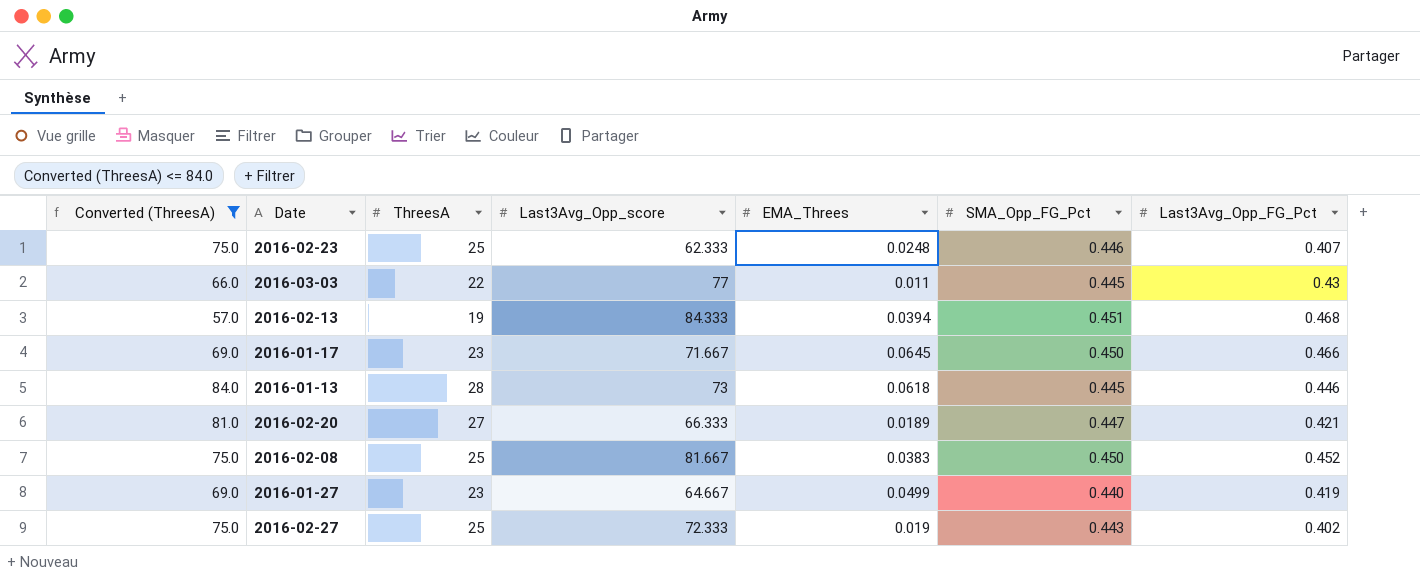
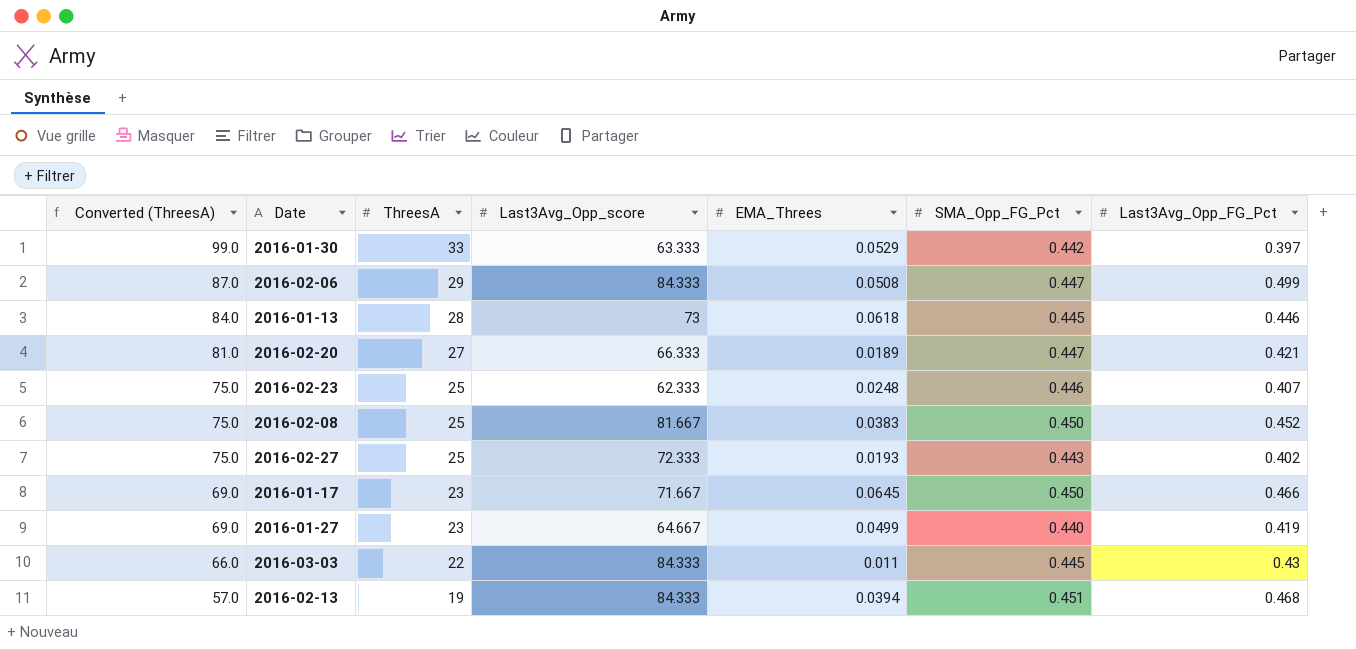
filter: Converted (ThreesA) <= 84.0 -> none
row order: none -> Converted (ThreesA) descending
2016-02-27 | EMA_Threes: 0.019 -> 0.0193
2016-03-03 | Last3Avg_Opp_score: 77 -> 84.333

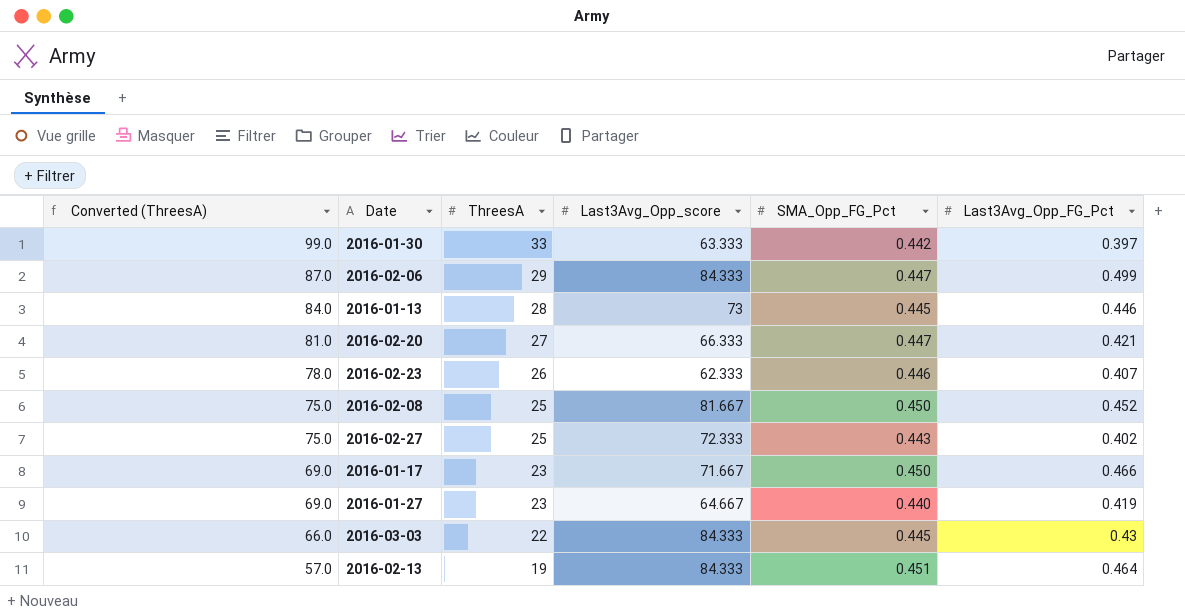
column EMA_Threes | position: 5 -> none
2016-02-23 | Converted (ThreesA): 75.0 -> 78.0
2016-02-23 | ThreesA: 25 -> 26
2016-02-13 | Last3Avg_Opp_FG_Pct: 0.468 -> 0.464

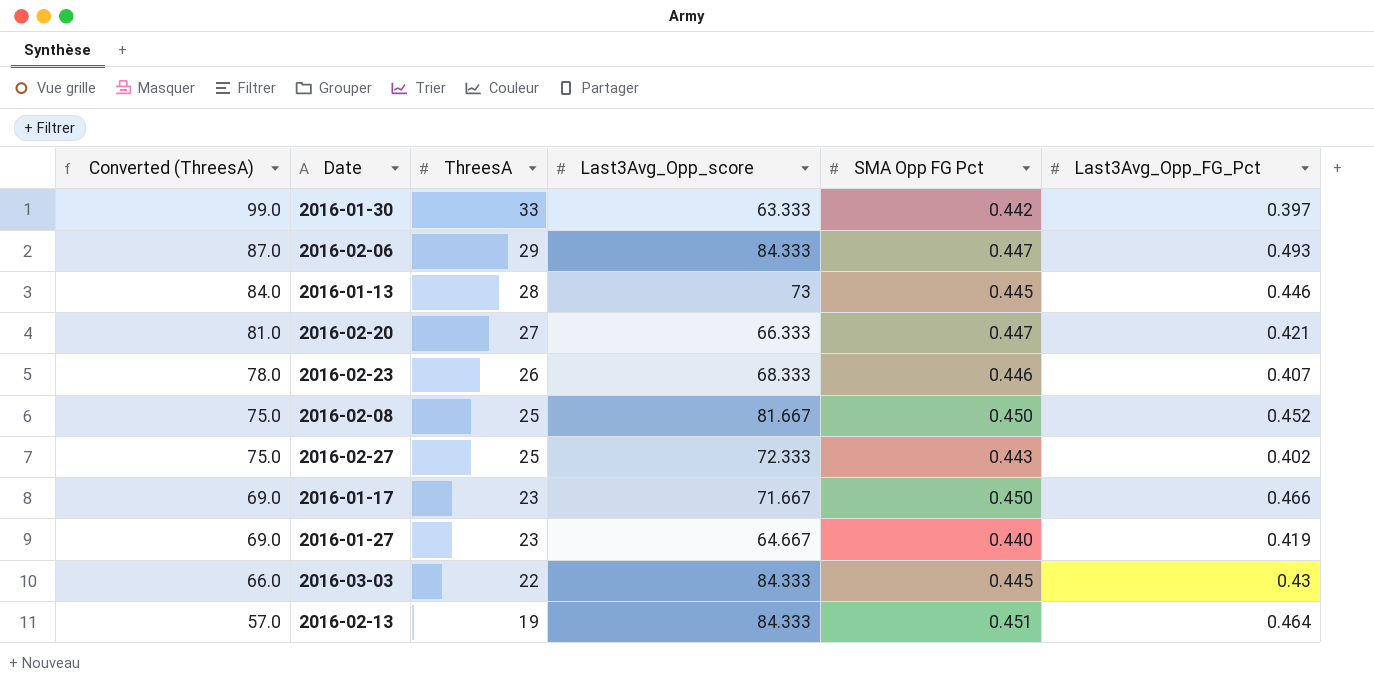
column name: SMA_Opp_FG_Pct -> SMA Opp FG Pct
2016-02-06 | Last3Avg_Opp_FG_Pct: 0.499 -> 0.493
2016-02-23 | Last3Avg_Opp_score: 62.333 -> 68.333

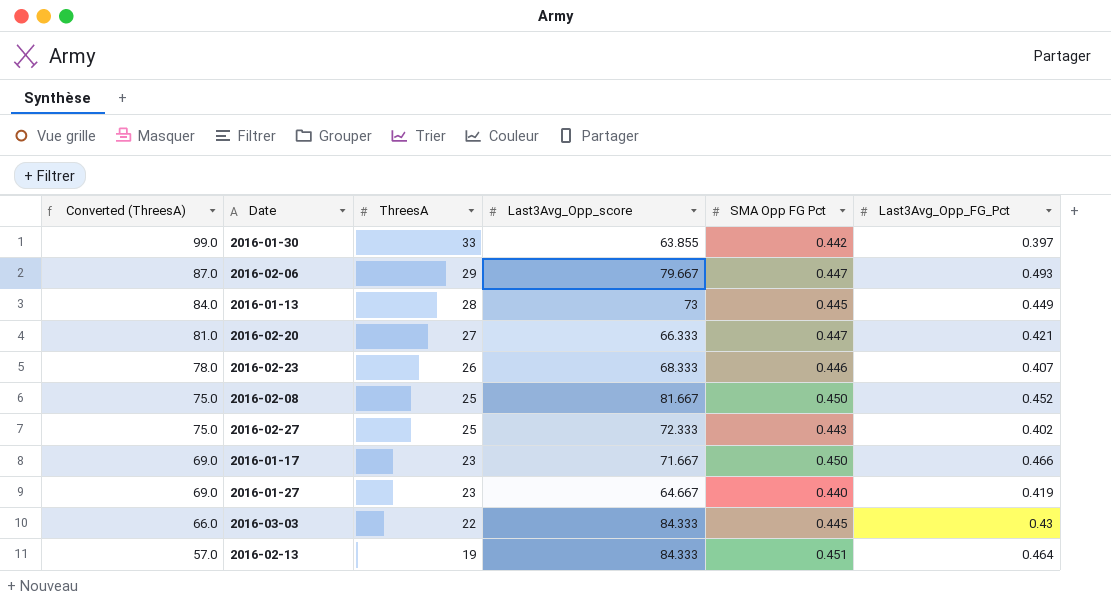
2016-01-30 | Last3Avg_Opp_score: 63.333 -> 63.855
2016-02-06 | Last3Avg_Opp_score: 84.333 -> 79.667
2016-01-13 | Last3Avg_Opp_FG_Pct: 0.446 -> 0.449

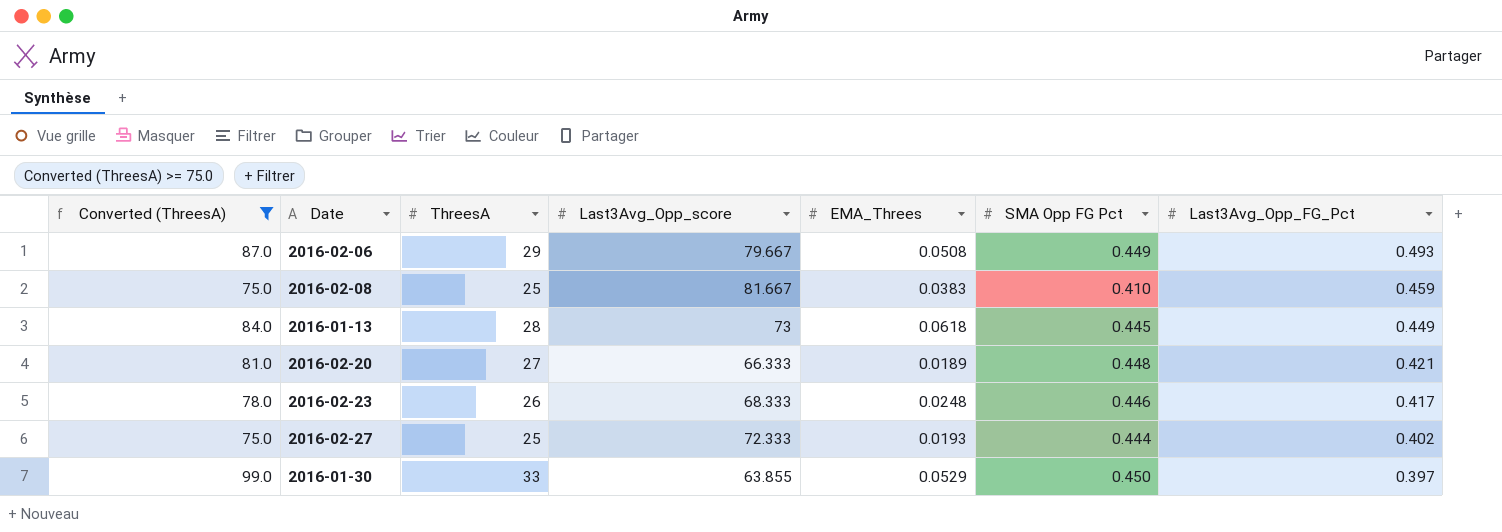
filter: none -> Converted (ThreesA) >= 75.0
row order: Converted (ThreesA) descending -> Last3Avg_Opp_FG_Pct descending
column EMA_Threes | position: none -> 5
2016-02-06 | SMA Opp FG Pct: 0.447 -> 0.449
2016-02-08 | SMA Opp FG Pct: 0.450 -> 0.410
2016-02-08 | Last3Avg_Opp_FG_Pct: 0.452 -> 0.459
2016-02-20 | SMA Opp FG Pct: 0.447 -> 0.448
2016-02-23 | Last3Avg_Opp_FG_Pct: 0.407 -> 0.417
2016-02-27 | SMA Opp FG Pct: 0.443 -> 0.444
2016-01-30 | SMA Opp FG Pct: 0.442 -> 0.450

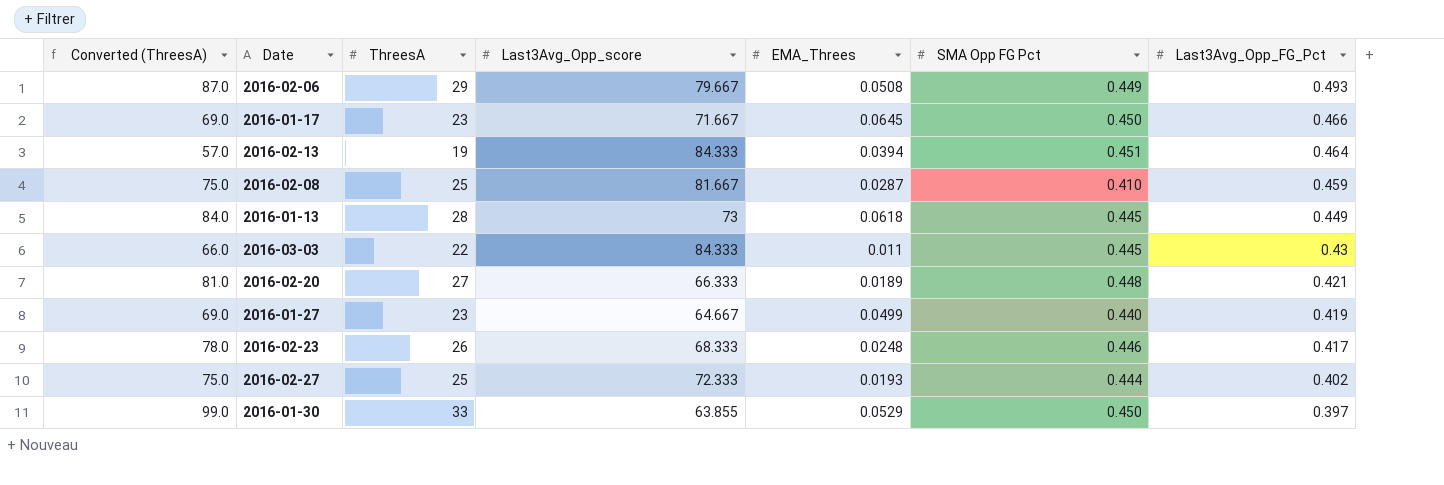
filter: Converted (ThreesA) >= 75.0 -> none
2016-02-08 | EMA_Threes: 0.0383 -> 0.0287

